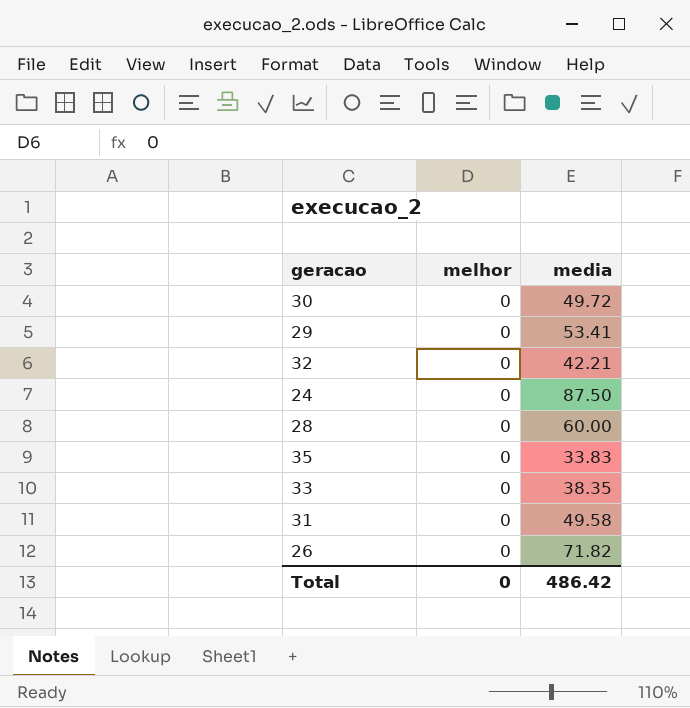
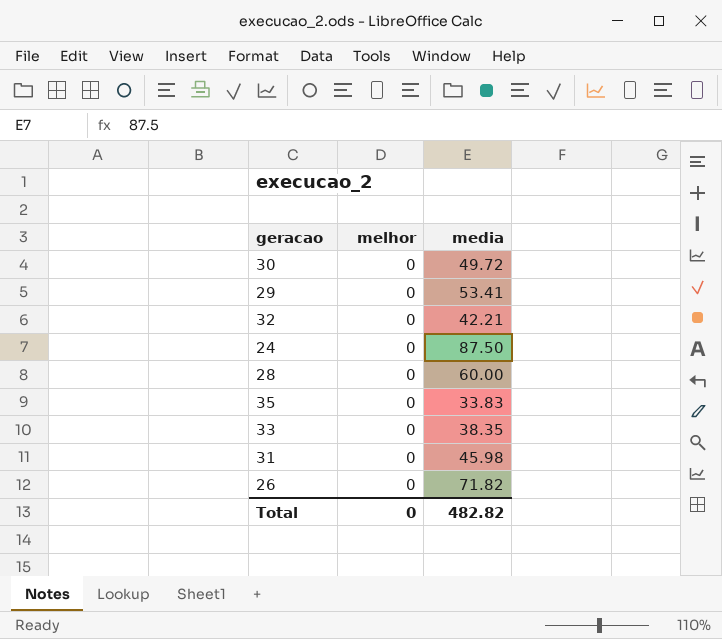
31 | media: 49.58 -> 45.98
Total | media: 486.42 -> 482.82

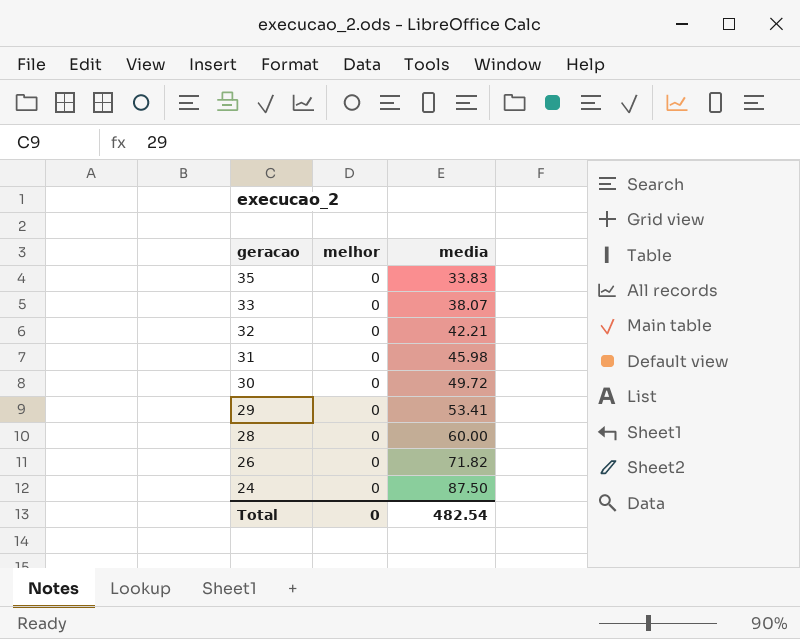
row order: none -> geracao descending
33 | media: 38.35 -> 38.07
Total | media: 482.82 -> 482.54

